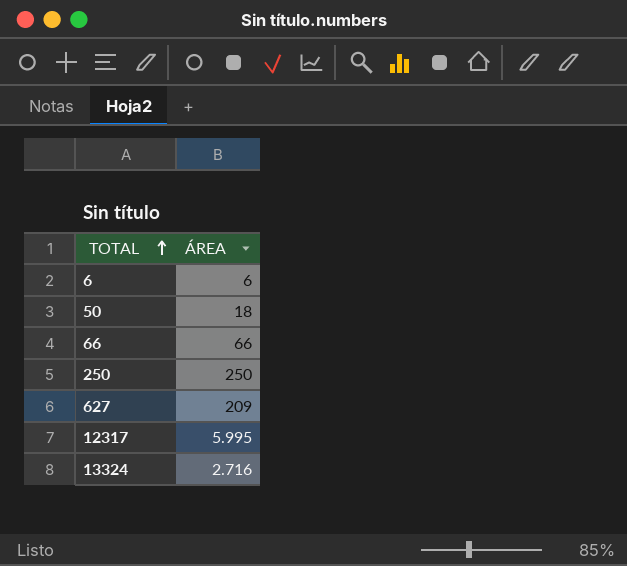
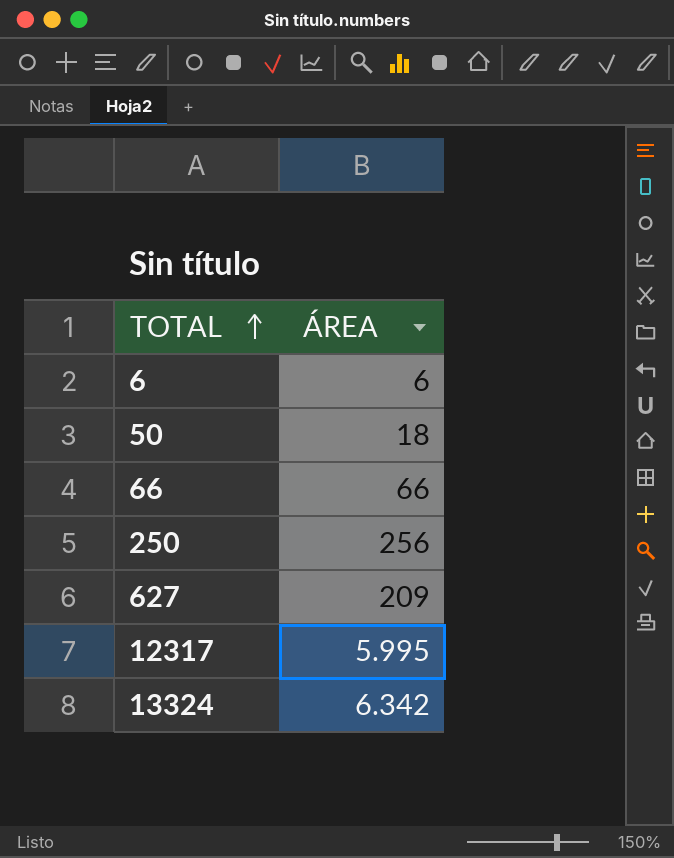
250 | ÁREA: 250 -> 256
13324 | ÁREA: 2.716 -> 6.342

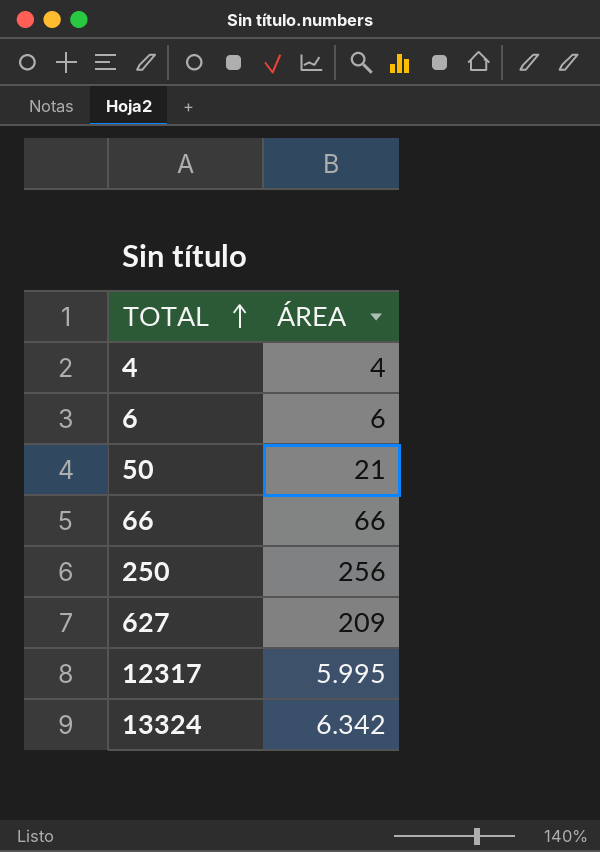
row 4: none -> 4
50 | ÁREA: 18 -> 21

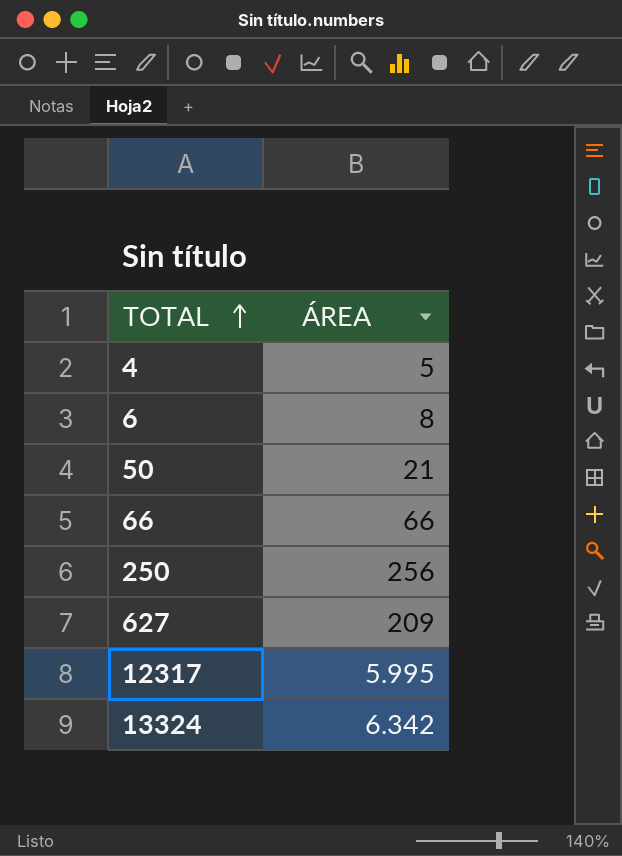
4 | ÁREA: 4 -> 5
6 | ÁREA: 6 -> 8

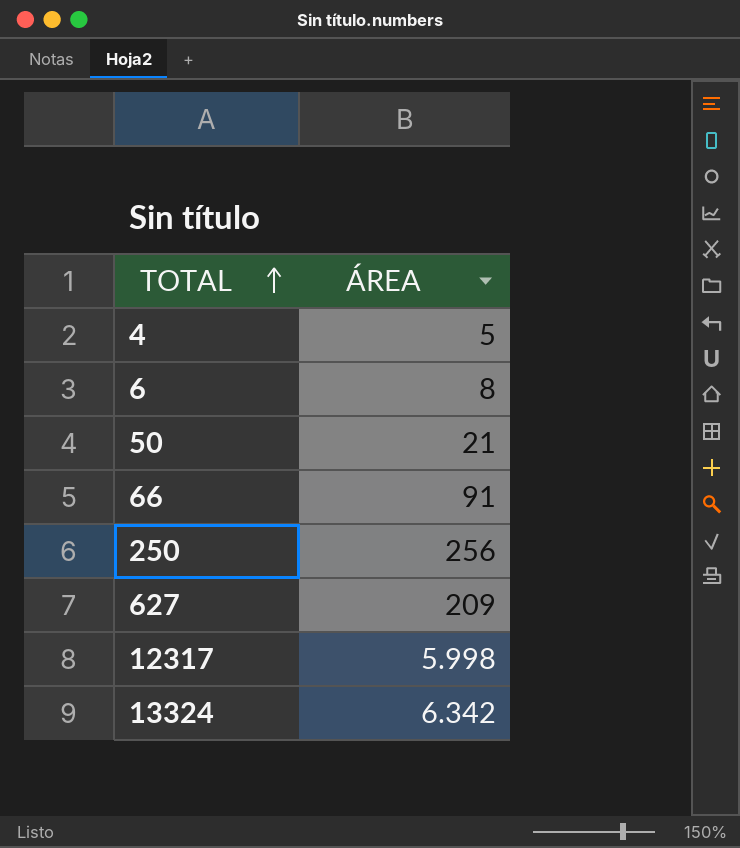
66 | ÁREA: 66 -> 91
12317 | ÁREA: 5.995 -> 5.998

